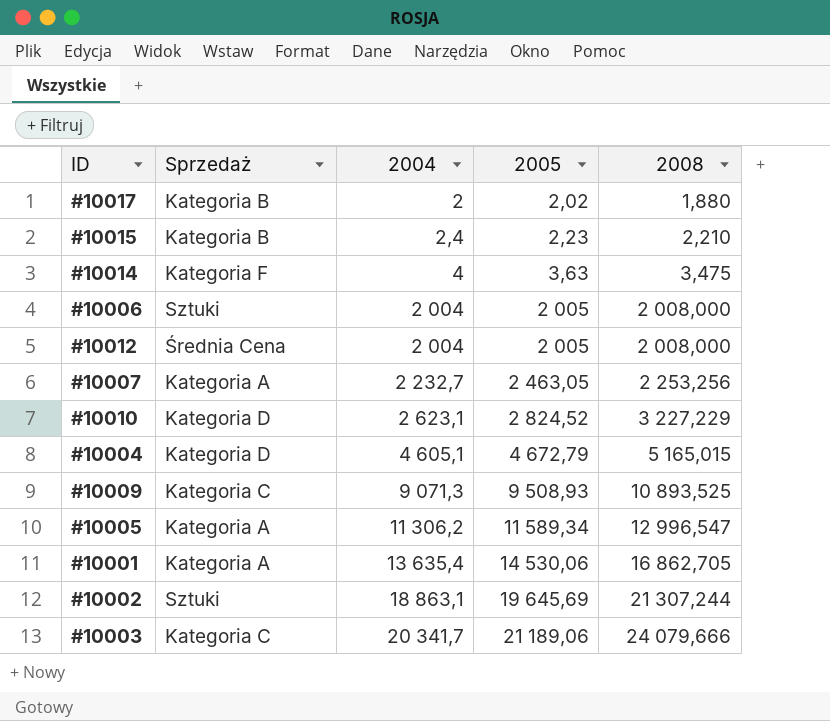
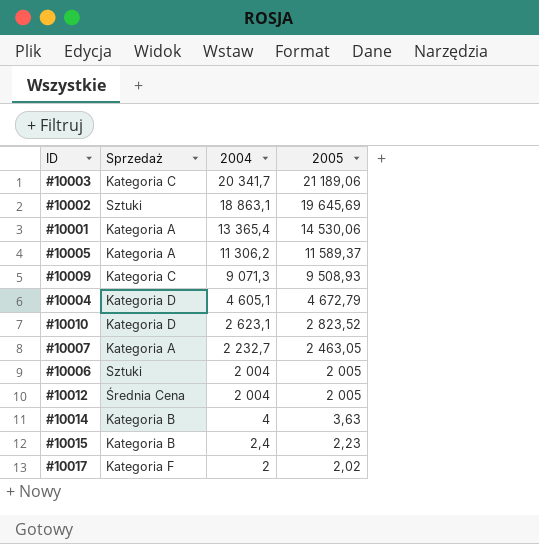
row order: 2004 ascending -> 2004 descending
column 2008 | position: 5 -> none
#10001 | 2004: 13 635,4 -> 13 365,4
#10005 | 2005: 11 589,34 -> 11 589,37
#10010 | 2005: 2 824,52 -> 2 823,52
#10014 | Sprzedaż: Kategoria F -> Kategoria B
#10017 | Sprzedaż: Kategoria B -> Kategoria F

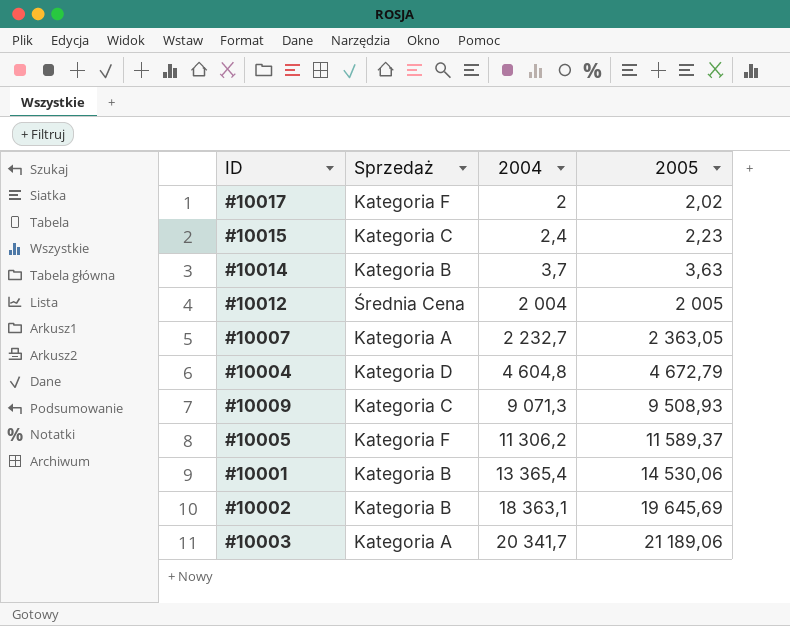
row order: 2004 descending -> 2004 ascending
row #10010: Kategoria D | 2 623,1 | 2 823,52 -> none
row #10006: Sztuki | 2 004 | 2 005 -> none
#10015 | Sprzedaż: Kategoria B -> Kategoria C
#10014 | 2004: 4 -> 3,7
#10007 | 2005: 2 463,05 -> 2 363,05
#10004 | 2004: 4 605,1 -> 4 604,8
#10005 | Sprzedaż: Kategoria A -> Kategoria F
#10001 | Sprzedaż: Kategoria A -> Kategoria B
#10002 | Sprzedaż: Sztuki -> Kategoria B
#10002 | 2004: 18 863,1 -> 18 363,1
#10003 | Sprzedaż: Kategoria C -> Kategoria A

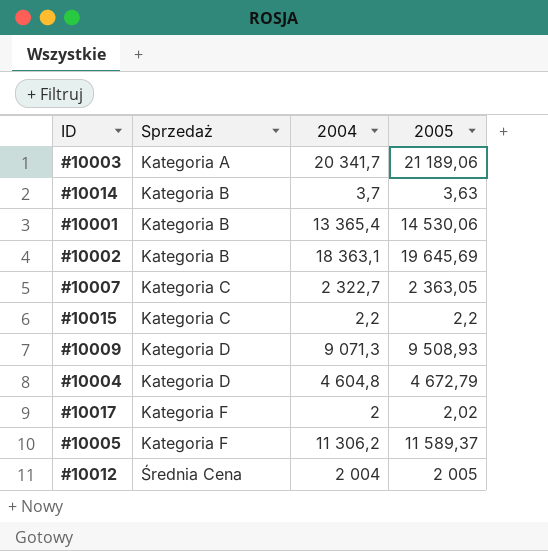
row order: 2004 ascending -> Sprzedaż ascending
#10007 | Sprzedaż: Kategoria A -> Kategoria C
#10007 | 2004: 2 232,7 -> 2 322,7
#10015 | 2004: 2,4 -> 2,2
#10015 | 2005: 2,23 -> 2,2
#10009 | Sprzedaż: Kategoria C -> Kategoria D

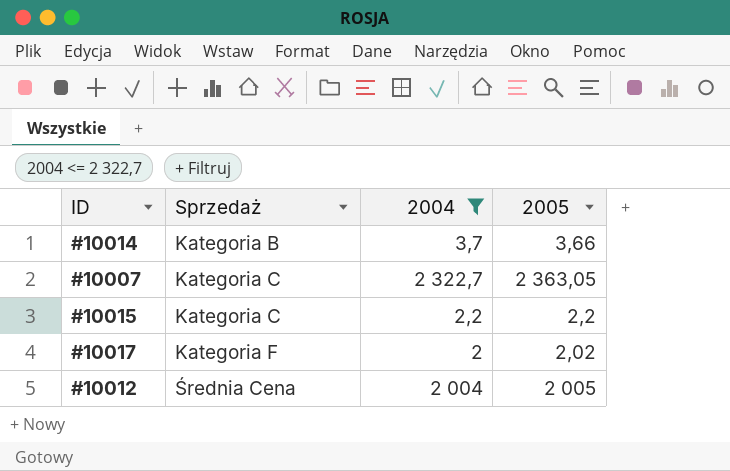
filter: none -> 2004 <= 2 322,7
#10014 | 2005: 3,63 -> 3,66

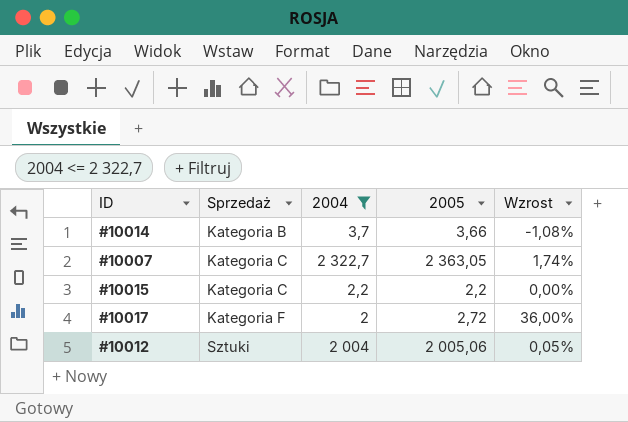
column Wzrost | formula: none -> ([2005] - [2004]) / [2004]
#10017 | 2005: 2,02 -> 2,72
#10012 | Sprzedaż: Średnia Cena -> Sztuki
#10012 | 2005: 2 005 -> 2 005,06

